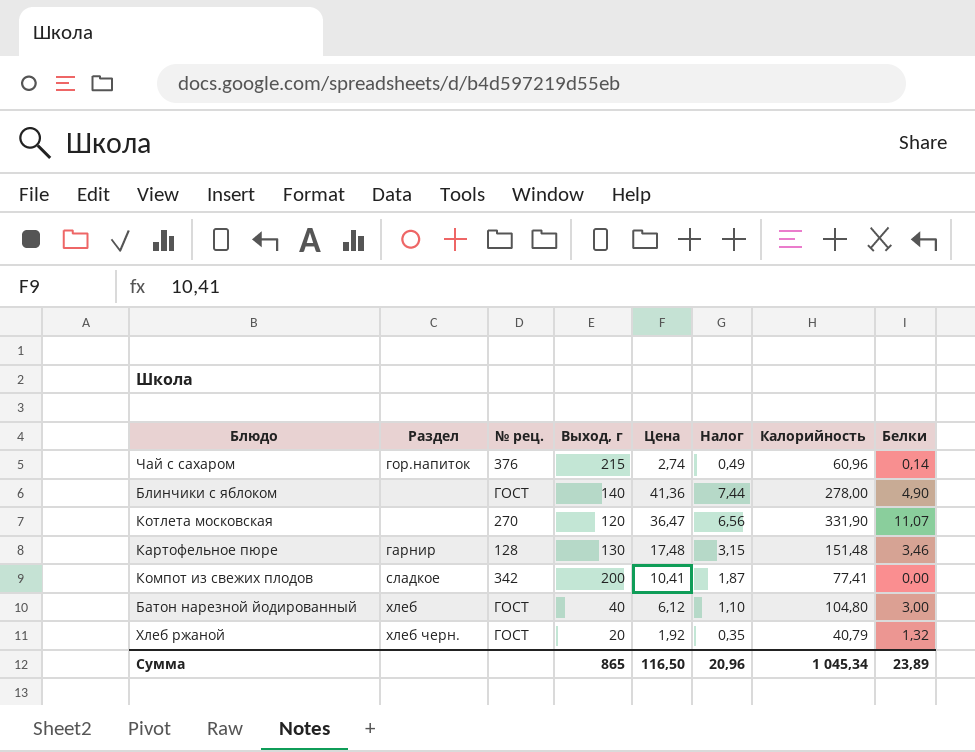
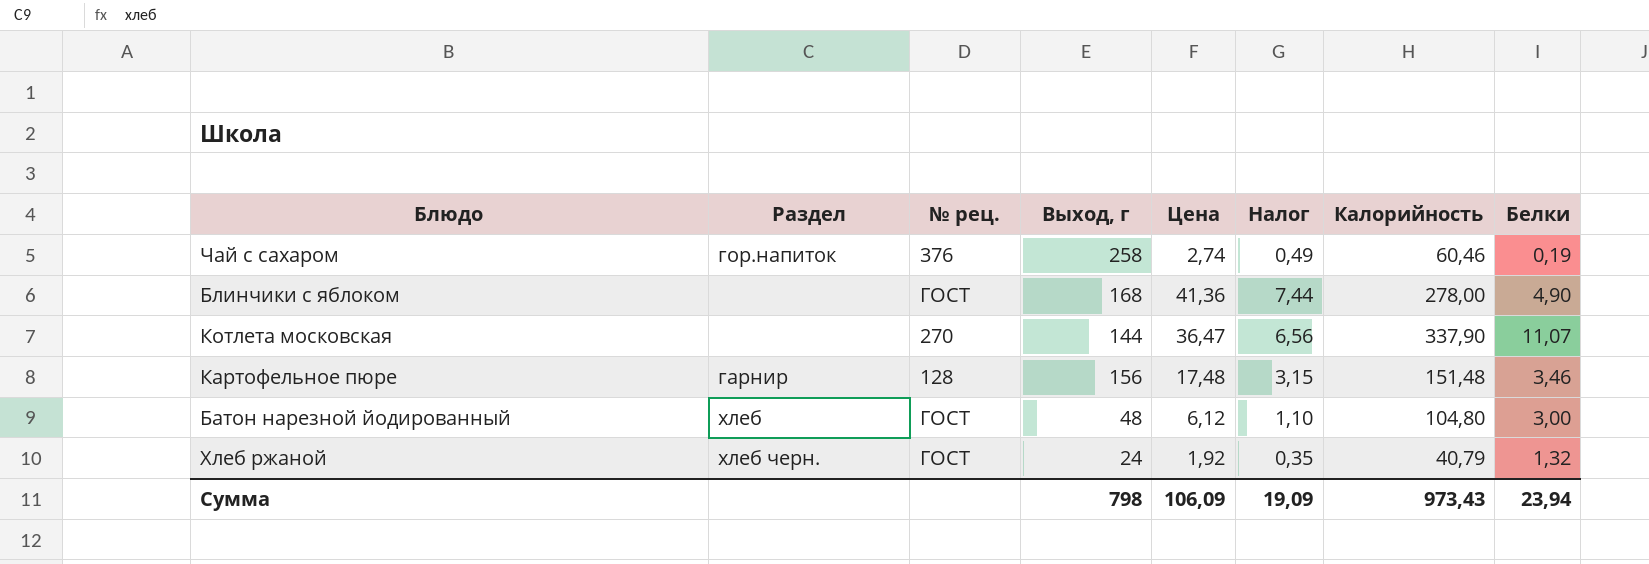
row Компот из свежих плодов: сладкое | 342 | 200 | 10,41 | 1,87 | 77,41 | 0,00 -> none
Чай с сахаром | Выход, г: 215 -> 258
Чай с сахаром | Калорийность: 60,96 -> 60,46
Чай с сахаром | Белки: 0,14 -> 0,19
Блинчики с яблоком | Выход, г: 140 -> 168
Котлета московская | Выход, г: 120 -> 144
Котлета московская | Калорийность: 331,90 -> 337,90
Картофельное пюре | Выход, г: 130 -> 156
Батон нарезной йодированный | Выход, г: 40 -> 48
Хлеб ржаной | Выход, г: 20 -> 24
Сумма | Выход, г: 865 -> 798
Сумма | Цена: 116,50 -> 106,09
Сумма | Налог: 20,96 -> 19,09
Сумма | Калорийность: 1 045,34 -> 973,43
Сумма | Белки: 23,89 -> 23,94

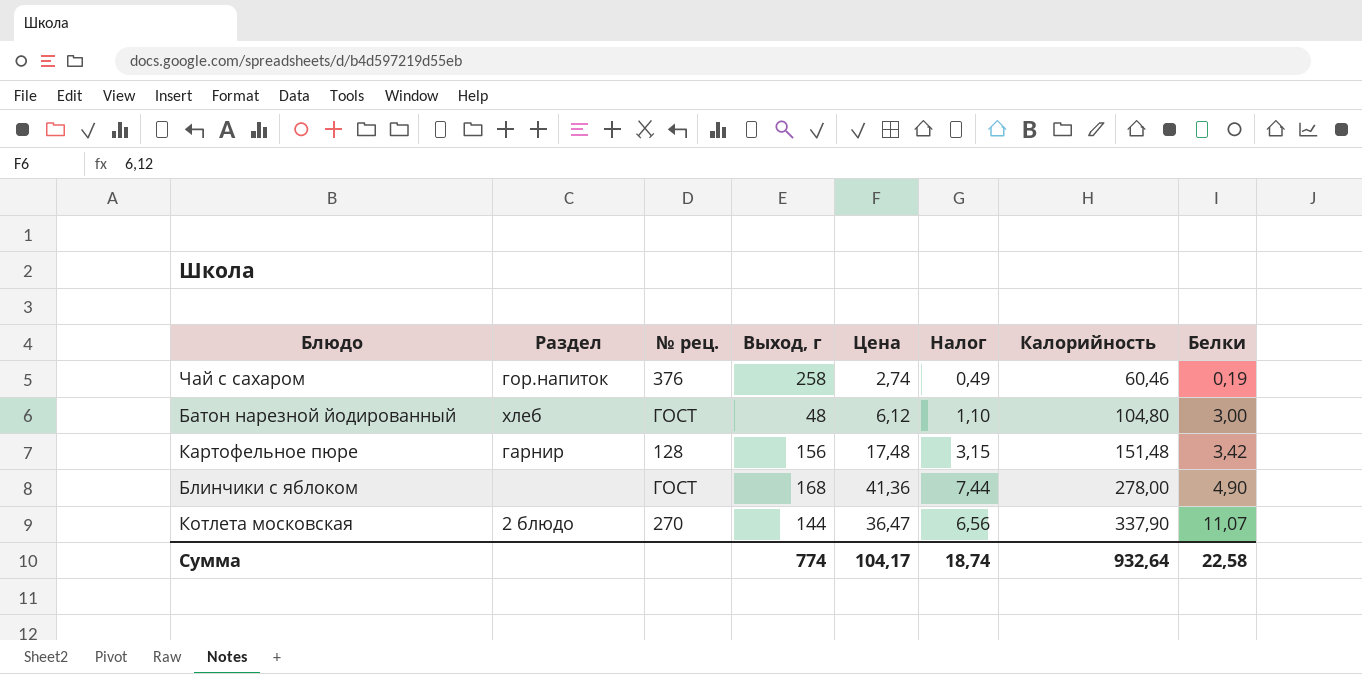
row order: none -> Калорийность ascending
row Хлеб ржаной: хлеб черн. | ГОСТ | 24 | 1,92 | 0,35 | 40,79 | 1,32 -> none
Картофельное пюре | Белки: 3,46 -> 3,42
Котлета московская | Раздел: none -> 2 блюдо
Сумма | Выход, г: 798 -> 774
Сумма | Цена: 106,09 -> 104,17
Сумма | Налог: 19,09 -> 18,74
Сумма | Калорийность: 973,43 -> 932,64
Сумма | Белки: 23,94 -> 22,58

